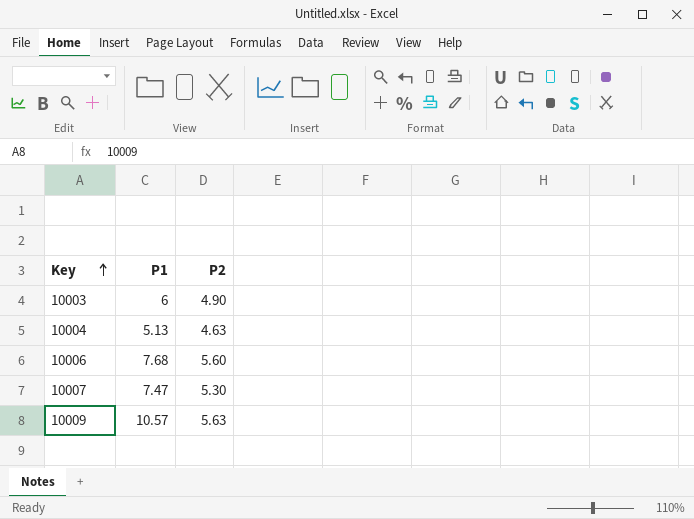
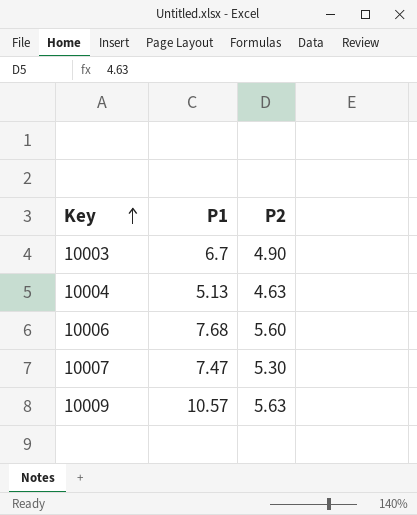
10003 | P1: 6 -> 6.7

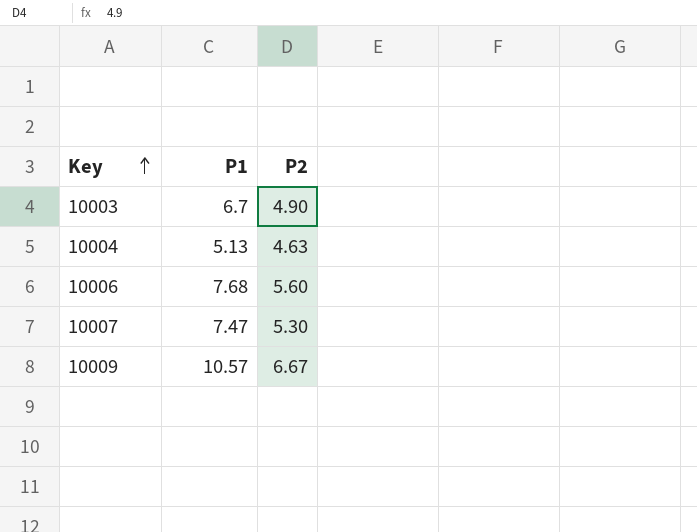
10009 | P2: 5.63 -> 6.67

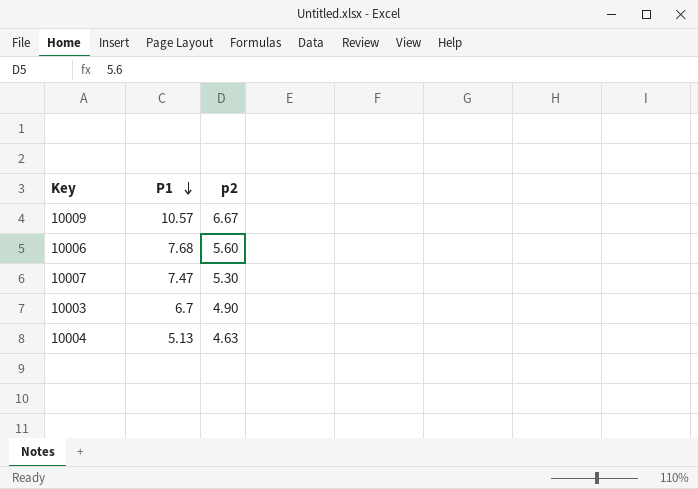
row order: Key ascending -> P1 descending
column name: P2 -> p2

